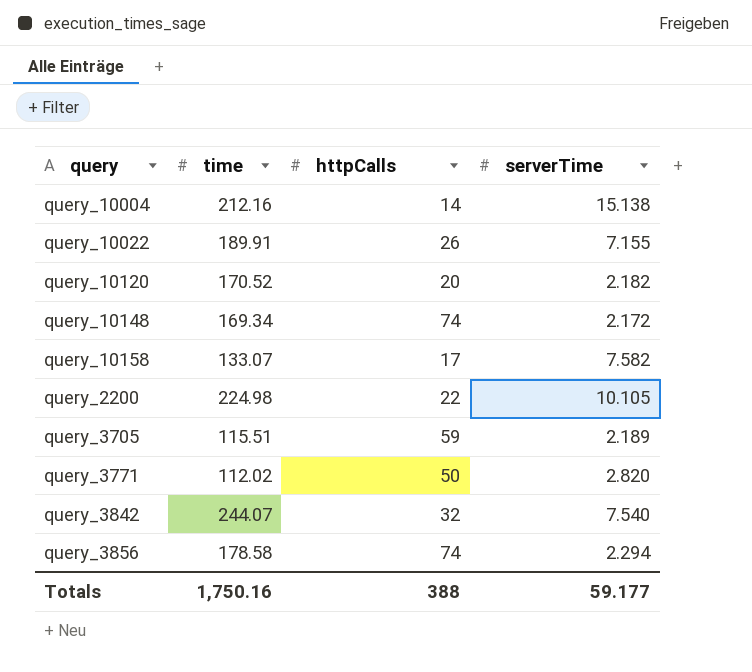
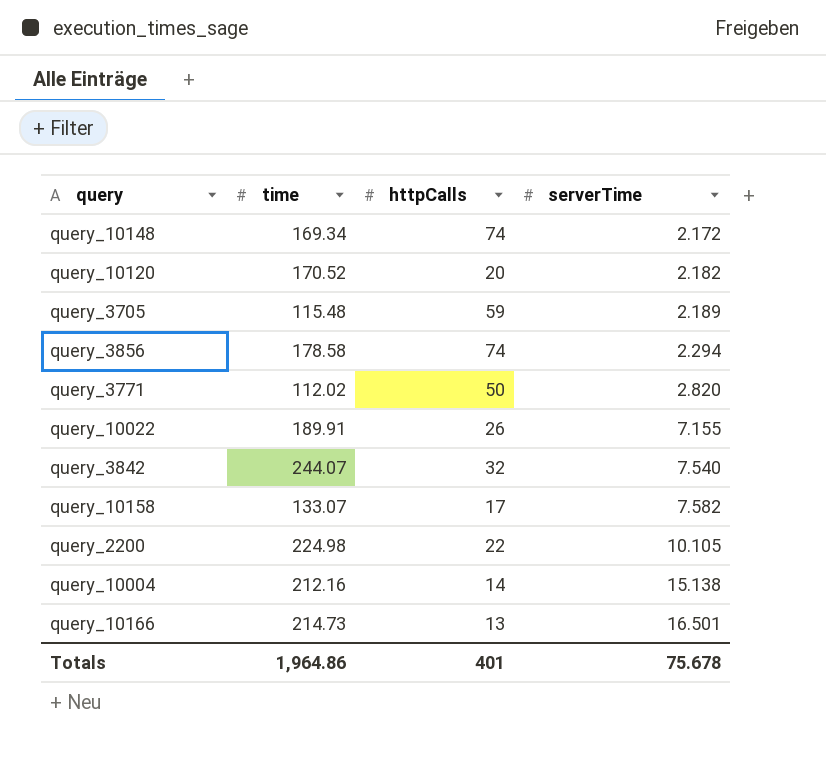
row order: none -> serverTime ascending
query_3705 | time: 115.51 -> 115.48
row query_10166: none -> 214.73 | 13 | 16.501
Totals | time: 1,750.16 -> 1,964.86
Totals | httpCalls: 388 -> 401
Totals | serverTime: 59.177 -> 75.678

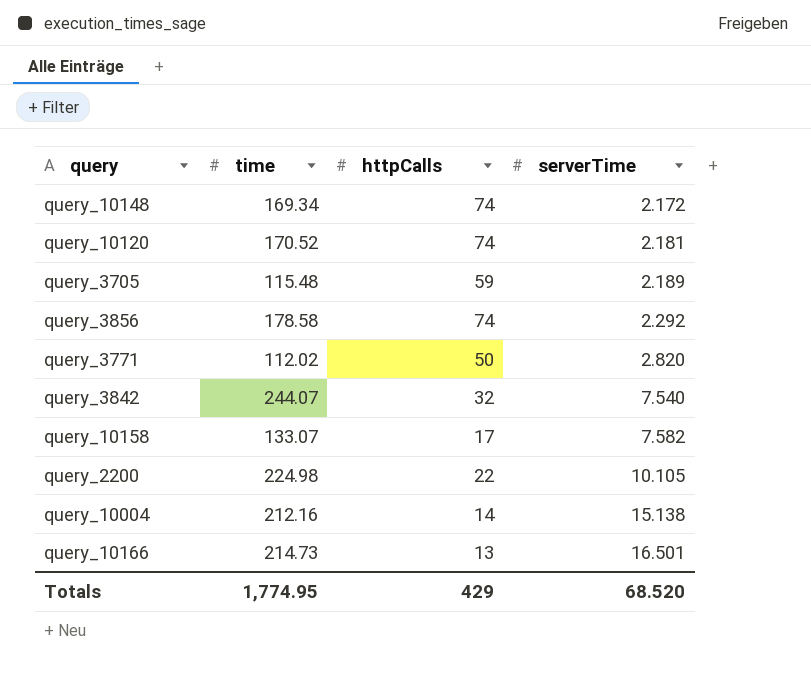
row query_10022: 189.91 | 26 | 7.155 -> none
query_10120 | httpCalls: 20 -> 74
query_10120 | serverTime: 2.182 -> 2.181
query_3856 | serverTime: 2.294 -> 2.292
Totals | time: 1,964.86 -> 1,774.95
Totals | httpCalls: 401 -> 429
Totals | serverTime: 75.678 -> 68.520

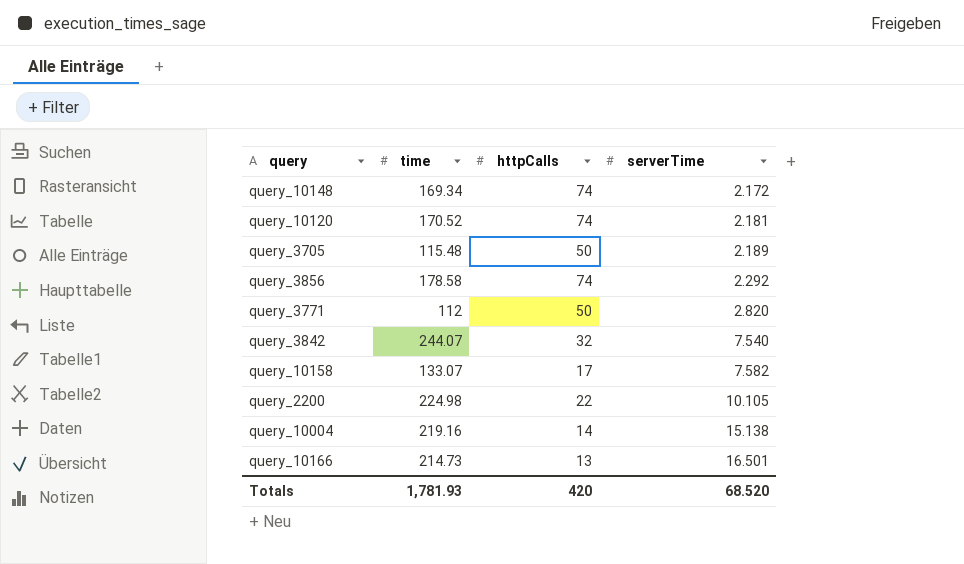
query_3705 | httpCalls: 59 -> 50
query_3771 | time: 112.02 -> 112
query_10004 | time: 212.16 -> 219.16
Totals | time: 1,774.95 -> 1,781.93
Totals | httpCalls: 429 -> 420

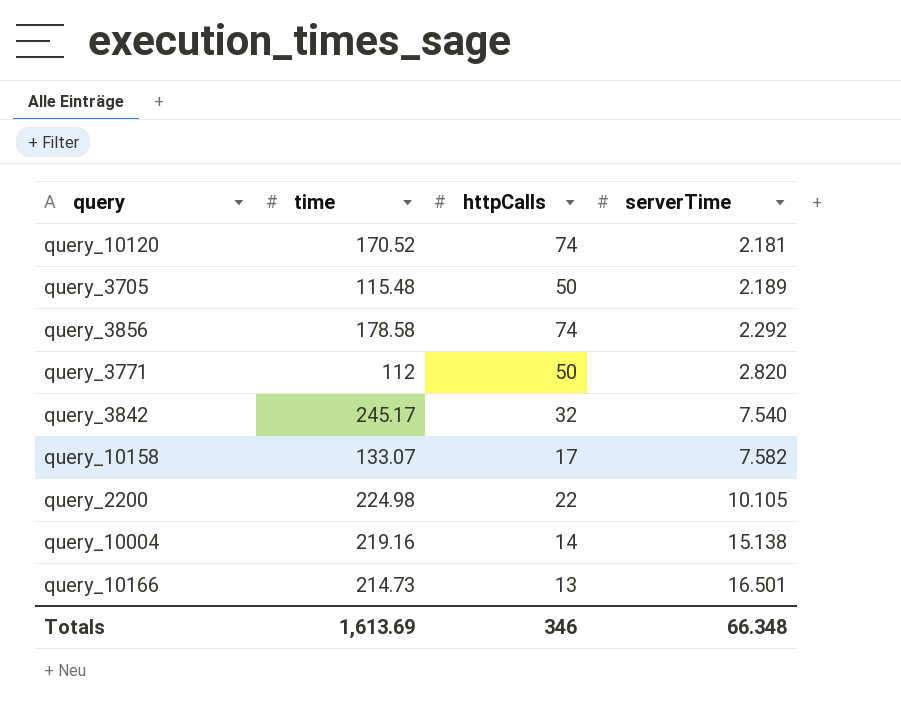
row query_10148: 169.34 | 74 | 2.172 -> none
query_3842 | time: 244.07 -> 245.17
Totals | time: 1,781.93 -> 1,613.69
Totals | httpCalls: 420 -> 346
Totals | serverTime: 68.520 -> 66.348

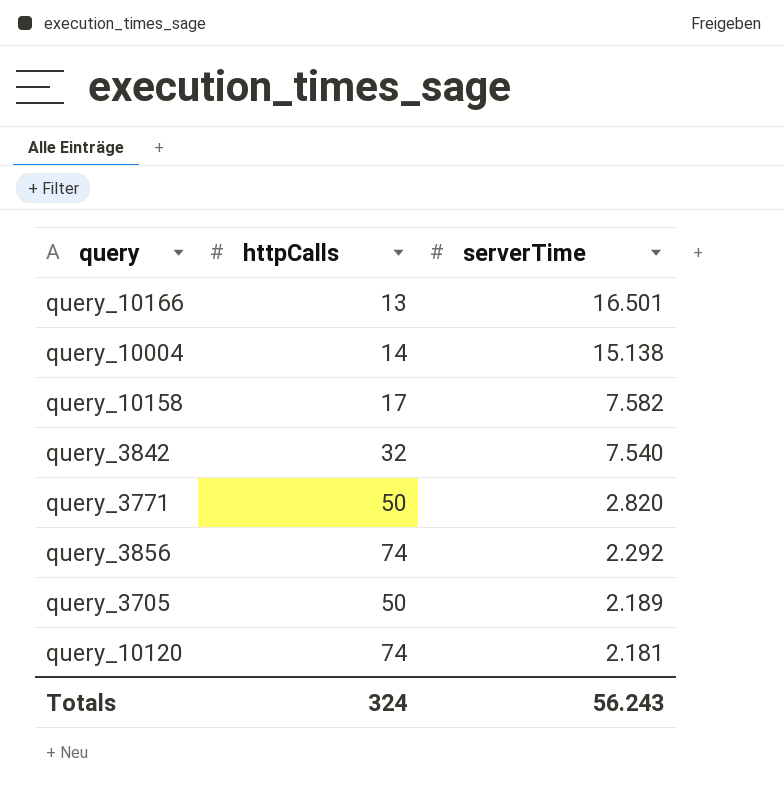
row order: serverTime ascending -> serverTime descending
column time | position: 2 -> none
row query_2200: 224.98 | 22 | 10.105 -> none
Totals | httpCalls: 346 -> 324
Totals | serverTime: 66.348 -> 56.243

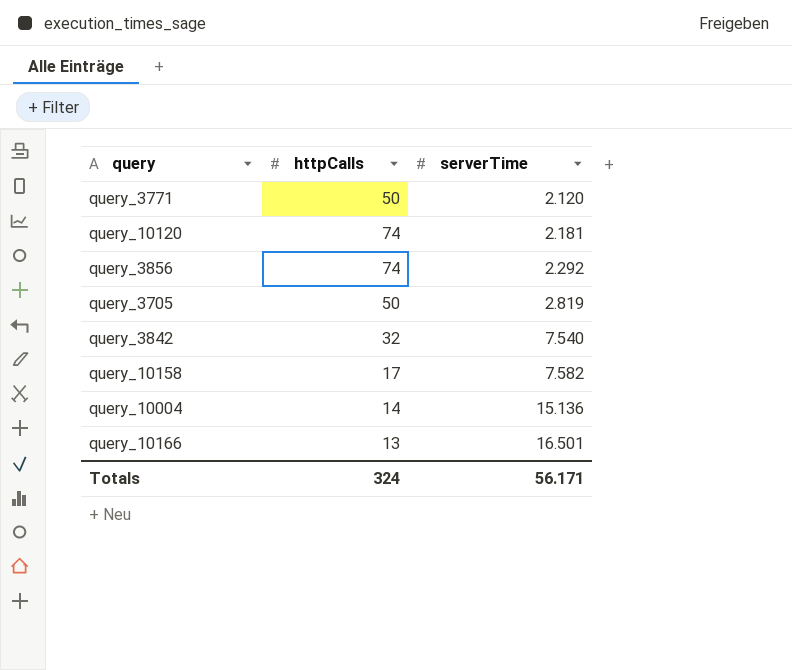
row order: serverTime descending -> serverTime ascending
query_3771 | serverTime: 2.820 -> 2.120
query_3705 | serverTime: 2.189 -> 2.819
query_10004 | serverTime: 15.138 -> 15.136
Totals | serverTime: 56.243 -> 56.171

